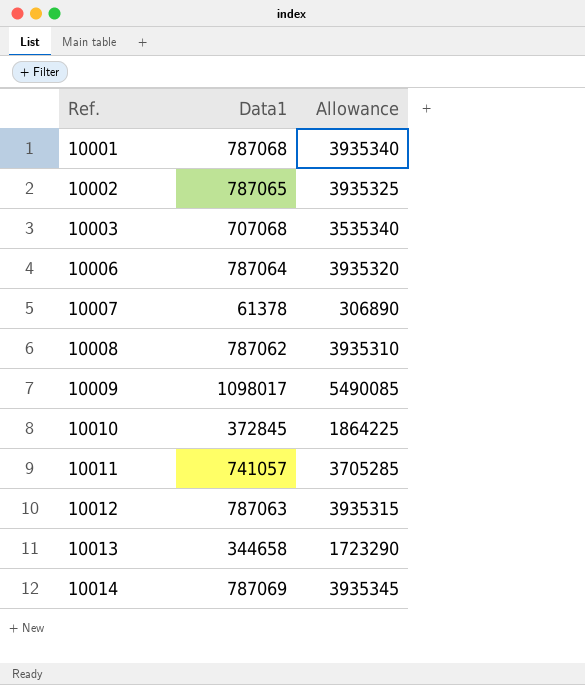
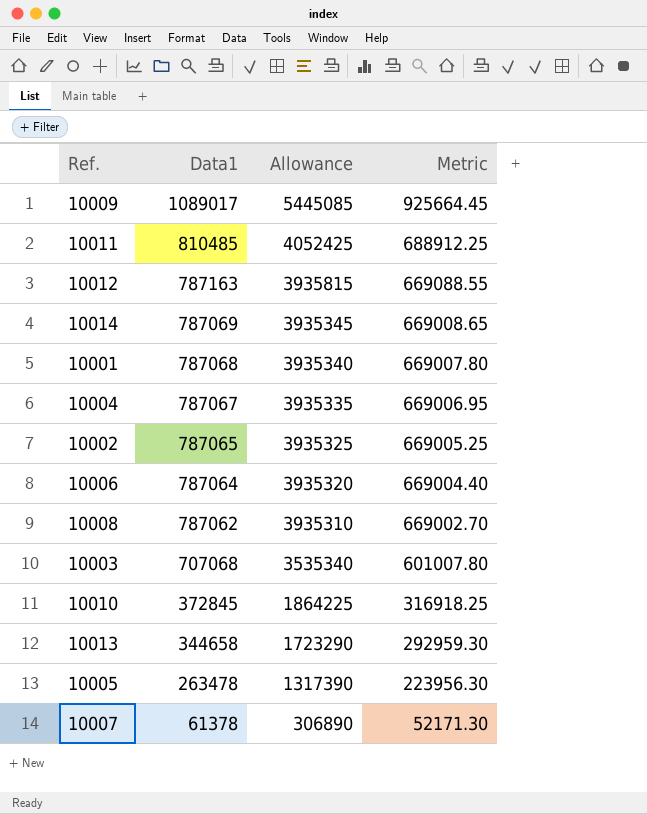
row order: Ref. ascending -> Data1 descending
column Metric | formula: none -> [Data1] * 0.85
10009 | Data1: 1098017 -> 1089017
10009 | Allowance: 5490085 -> 5445085
10011 | Data1: 741057 -> 810485
10011 | Allowance: 3705285 -> 4052425
10012 | Data1: 787063 -> 787163
10012 | Allowance: 3935315 -> 3935815
row 10004: none -> 787067 | 3935335 | 669006.95
row 10005: none -> 263478 | 1317390 | 223956.30

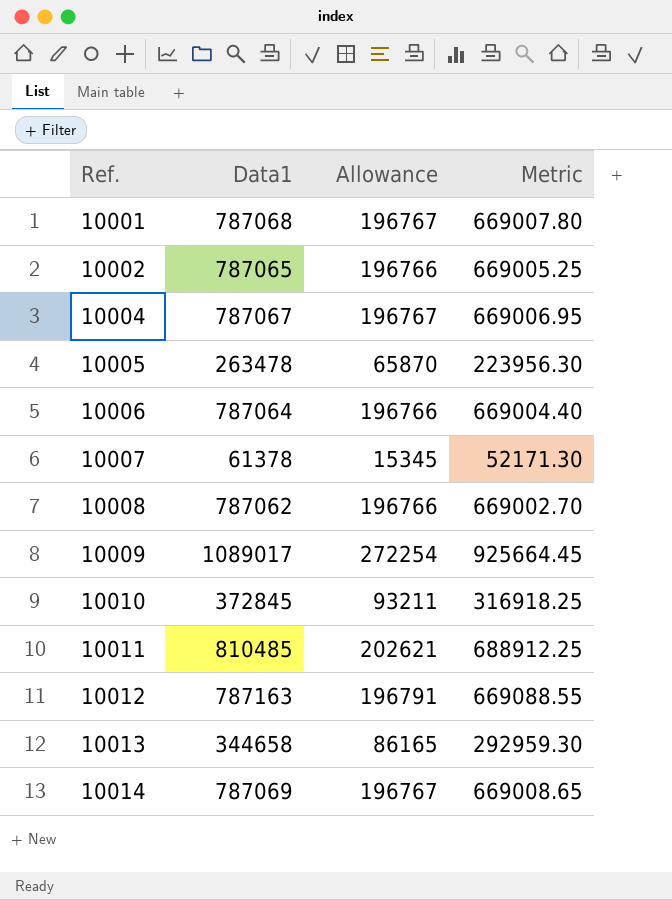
row order: Data1 descending -> Ref. ascending
column Allowance | formula: [Data1] * 5 -> [Data1] * 0.25
row 10003: 707068 | 3535340 | 601007.80 -> none

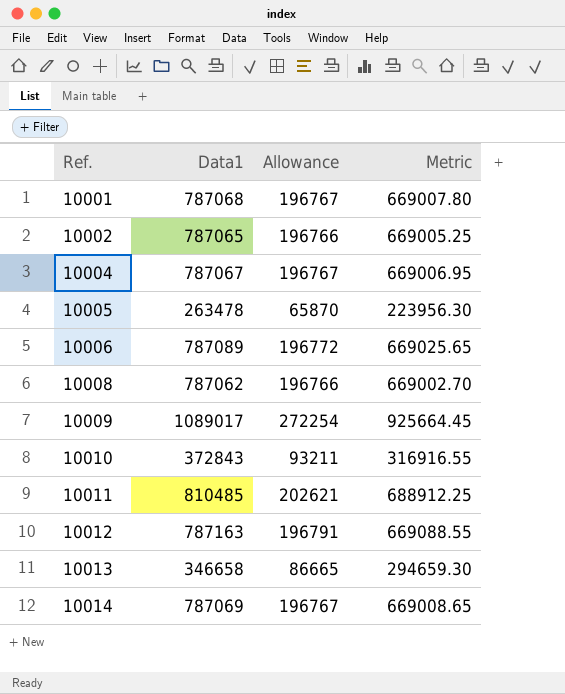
row 10007: 61378 | 15345 | 52171.30 -> none
10006 | Data1: 787064 -> 787089
10006 | Allowance: 196766 -> 196772
10006 | Metric: 669004.40 -> 669025.65
10010 | Data1: 372845 -> 372843
10010 | Metric: 316918.25 -> 316916.55
10013 | Data1: 344658 -> 346658
10013 | Allowance: 86165 -> 86665
10013 | Metric: 292959.30 -> 294659.30

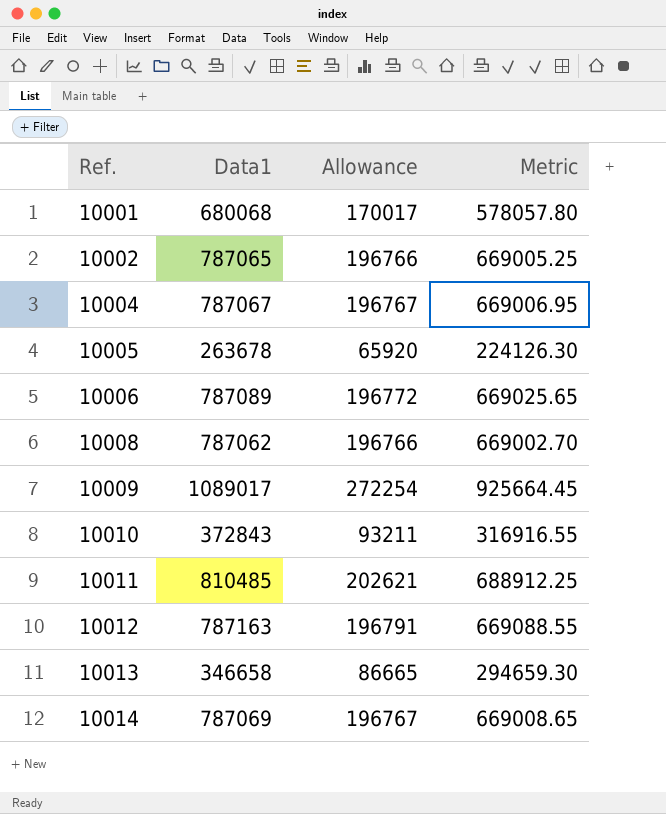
10001 | Data1: 787068 -> 680068
10001 | Allowance: 196767 -> 170017
10001 | Metric: 669007.80 -> 578057.80
10005 | Data1: 263478 -> 263678
10005 | Allowance: 65870 -> 65920
10005 | Metric: 223956.30 -> 224126.30

